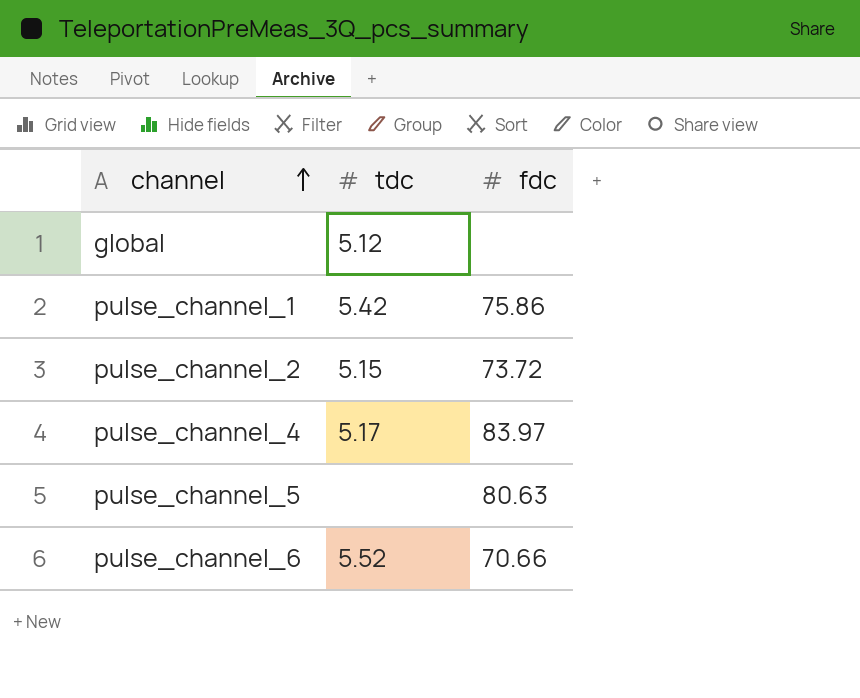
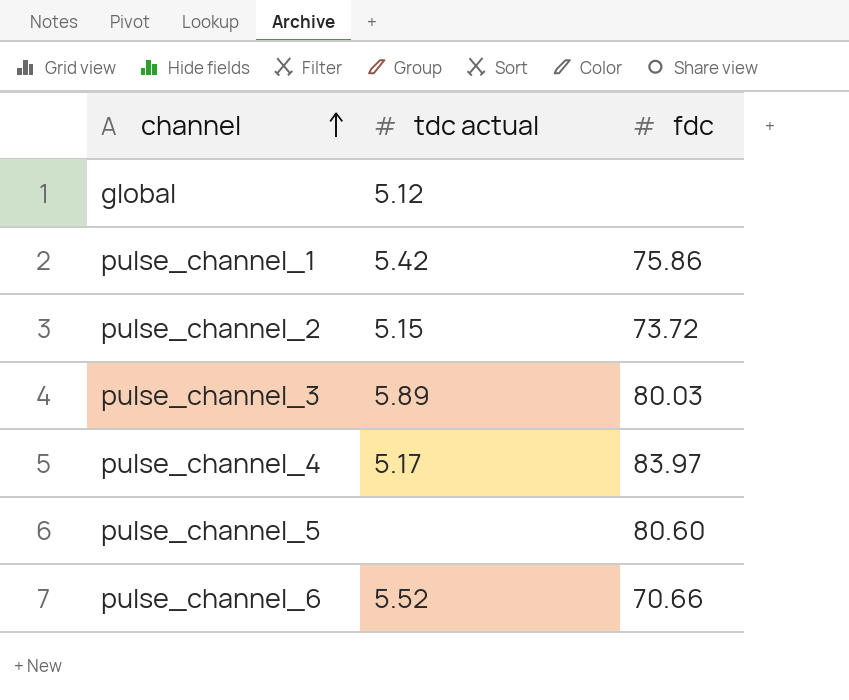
column name: tdc -> tdc actual
row pulse_channel_3: none -> 5.89 | 80.03
pulse_channel_5 | fdc: 80.63 -> 80.60

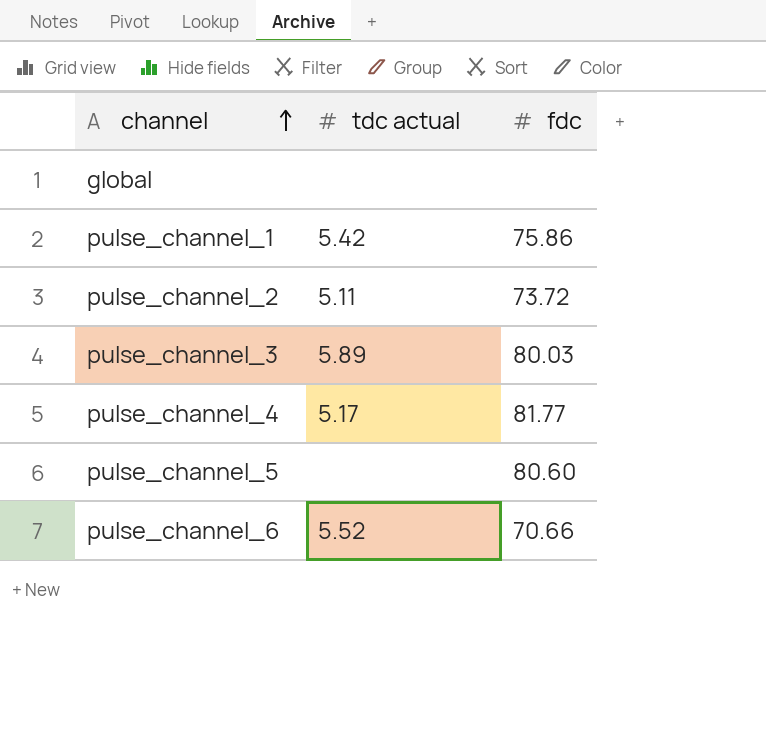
global | tdc actual: 5.12 -> none
pulse_channel_2 | tdc actual: 5.15 -> 5.11
pulse_channel_4 | fdc: 83.97 -> 81.77

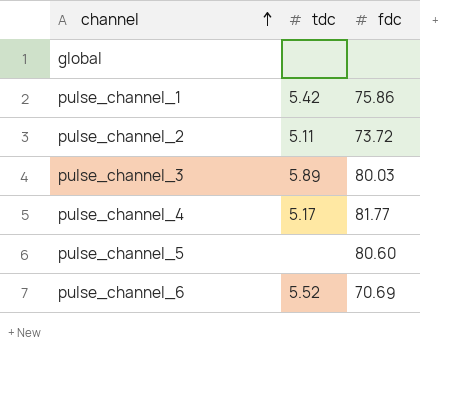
column name: tdc actual -> tdc
pulse_channel_6 | fdc: 70.66 -> 70.69

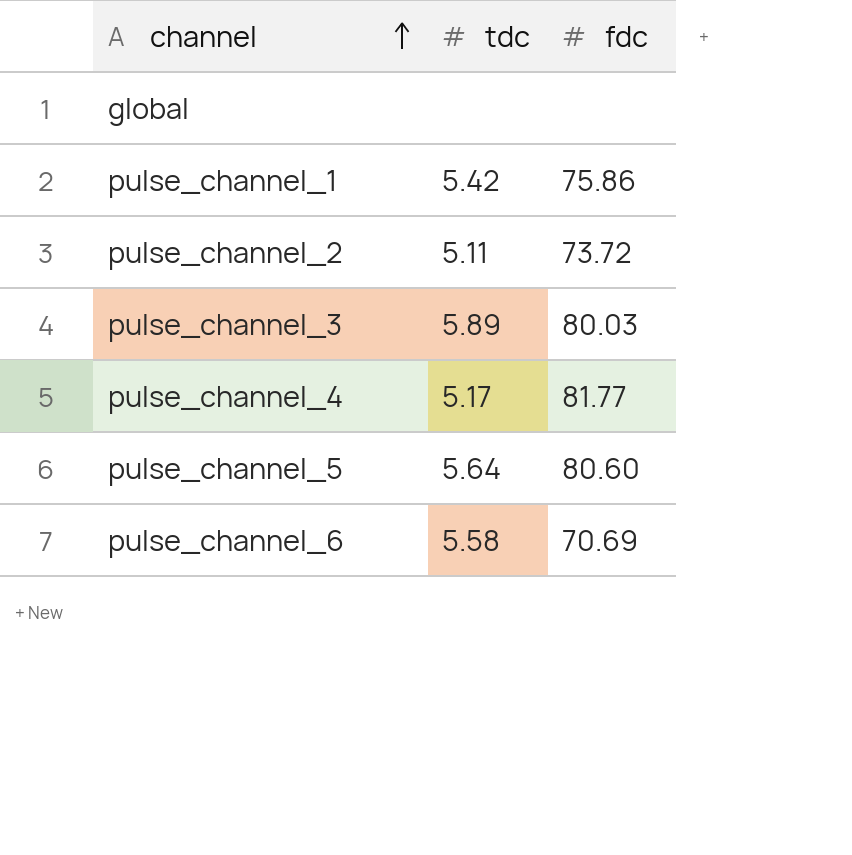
pulse_channel_5 | tdc: none -> 5.64
pulse_channel_6 | tdc: 5.52 -> 5.58

